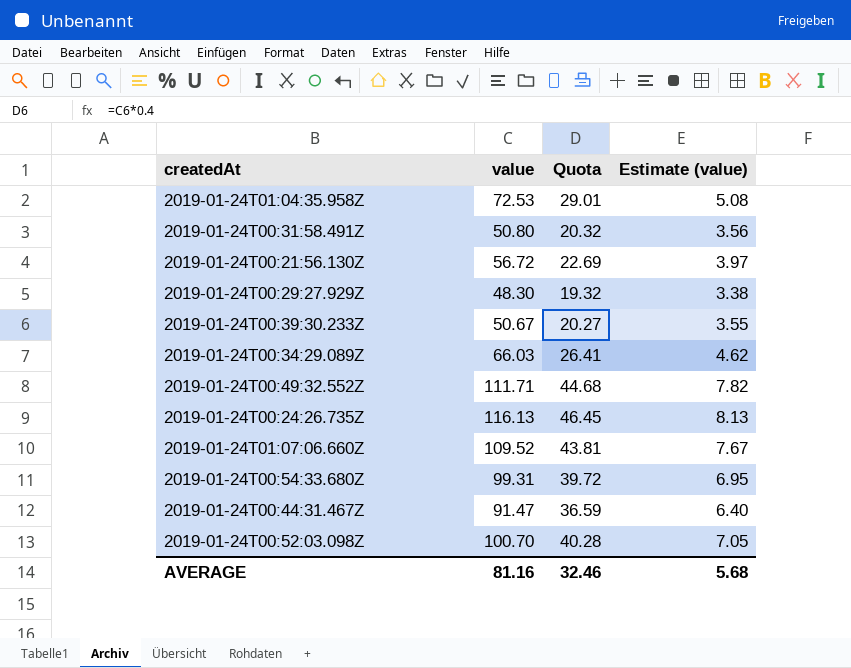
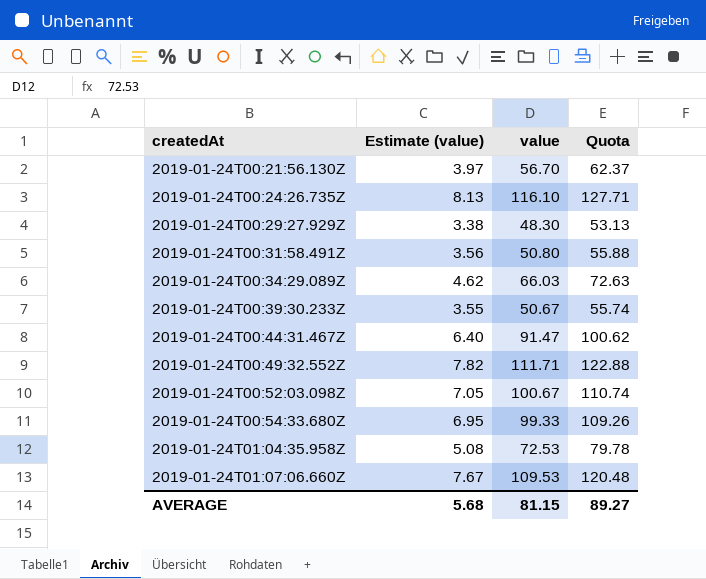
row order: none -> createdAt ascending
column Estimate (value) | position: 4 -> 2
column Quota | formula: [value] * 0.4 -> [value] * 1.1
2019-01-24T00:21:56.130Z | value: 56.72 -> 56.70
2019-01-24T00:24:26.735Z | value: 116.13 -> 116.10
2019-01-24T00:52:03.098Z | value: 100.70 -> 100.67
2019-01-24T00:54:33.680Z | value: 99.31 -> 99.33
2019-01-24T01:07:06.660Z | value: 109.52 -> 109.53
AVERAGE | value: 81.16 -> 81.15
AVERAGE | Quota: 32.46 -> 89.27

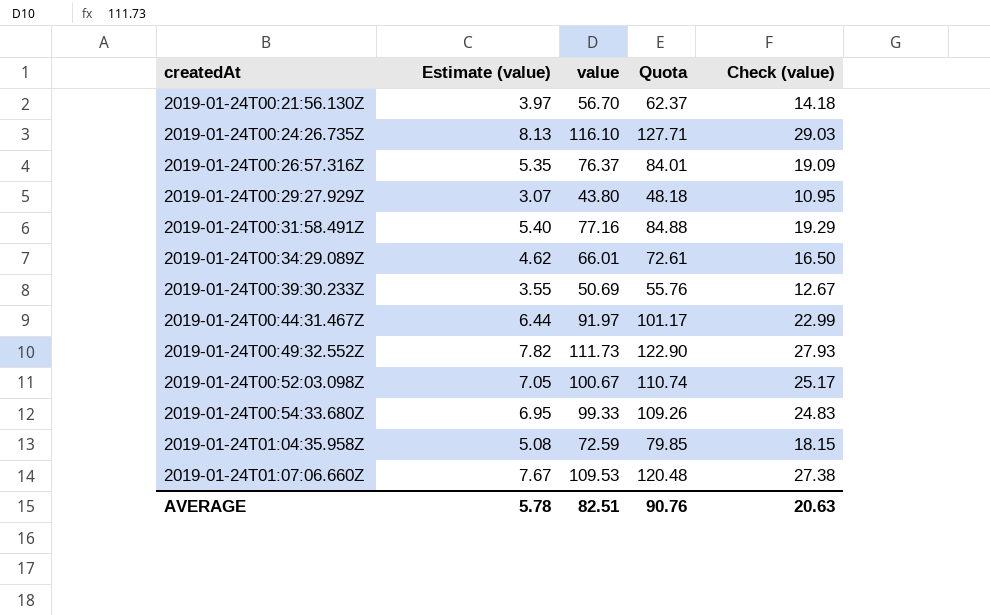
column Check (value) | formula: none -> [value] * 0.25
row 2019-01-24T00:26:57.316Z: none -> 5.35 | 76.37 | 84.01 | 19.09
2019-01-24T00:29:27.929Z | Estimate (value): 3.38 -> 3.07
2019-01-24T00:29:27.929Z | value: 48.30 -> 43.80
2019-01-24T00:29:27.929Z | Quota: 53.13 -> 48.18
2019-01-24T00:31:58.491Z | Estimate (value): 3.56 -> 5.40
2019-01-24T00:31:58.491Z | value: 50.80 -> 77.16
2019-01-24T00:31:58.491Z | Quota: 55.88 -> 84.88
2019-01-24T00:34:29.089Z | value: 66.03 -> 66.01
2019-01-24T00:34:29.089Z | Quota: 72.63 -> 72.61
2019-01-24T00:39:30.233Z | value: 50.67 -> 50.69
2019-01-24T00:39:30.233Z | Quota: 55.74 -> 55.76
2019-01-24T00:44:31.467Z | Estimate (value): 6.40 -> 6.44
2019-01-24T00:44:31.467Z | value: 91.47 -> 91.97
2019-01-24T00:44:31.467Z | Quota: 100.62 -> 101.17
2019-01-24T00:49:32.552Z | value: 111.71 -> 111.73
2019-01-24T00:49:32.552Z | Quota: 122.88 -> 122.90
2019-01-24T01:04:35.958Z | value: 72.53 -> 72.59
2019-01-24T01:04:35.958Z | Quota: 79.78 -> 79.85
AVERAGE | Estimate (value): 5.68 -> 5.78
AVERAGE | value: 81.15 -> 82.51
AVERAGE | Quota: 89.27 -> 90.76

